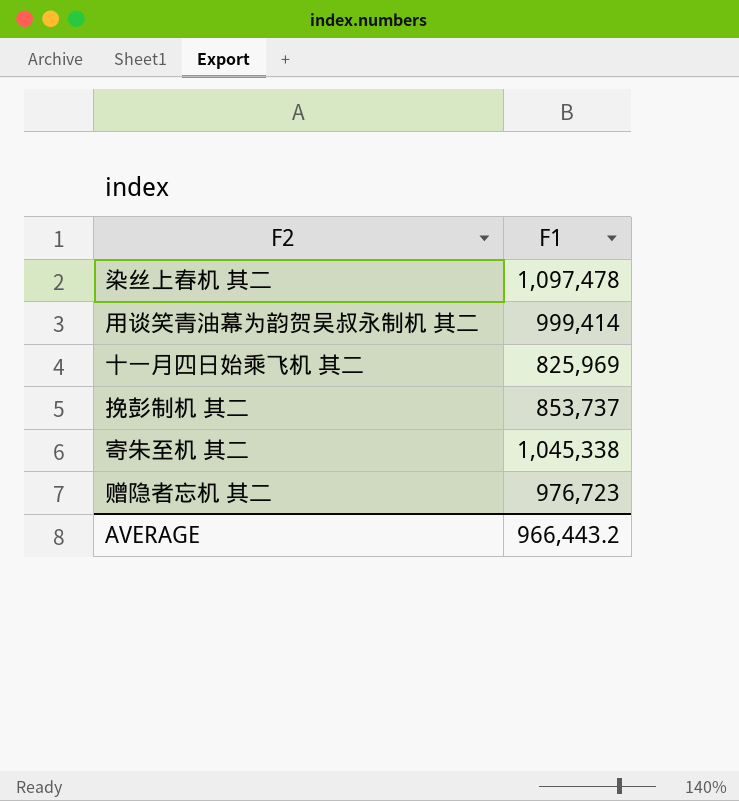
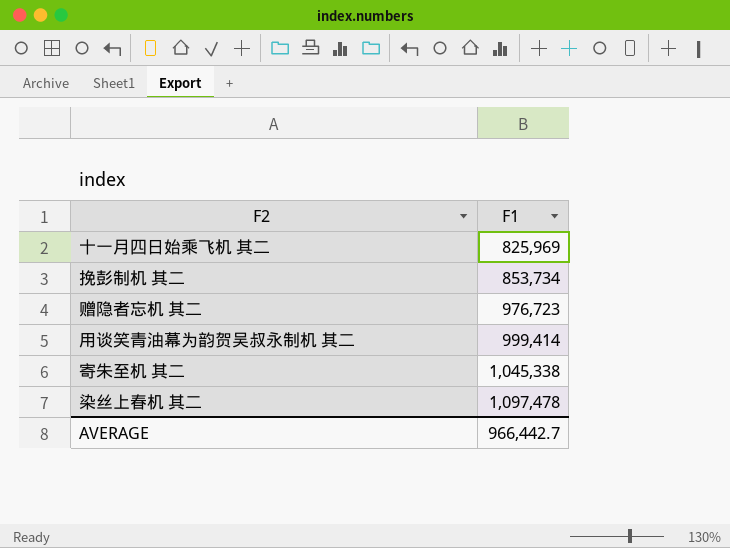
row order: none -> F1 ascending
挽彭制机 其二 | F1: 853,737 -> 853,734
AVERAGE | F1: 966,443.2 -> 966,442.7

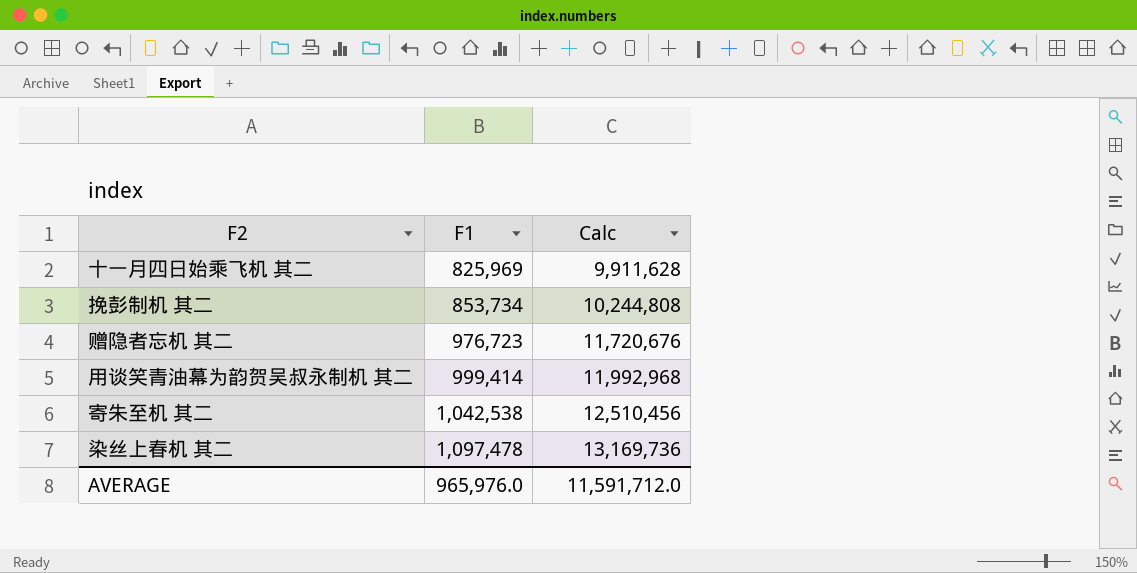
column Calc | formula: none -> [F1] * 12
寄朱至机 其二 | F1: 1,045,338 -> 1,042,538
AVERAGE | F1: 966,442.7 -> 965,976.0

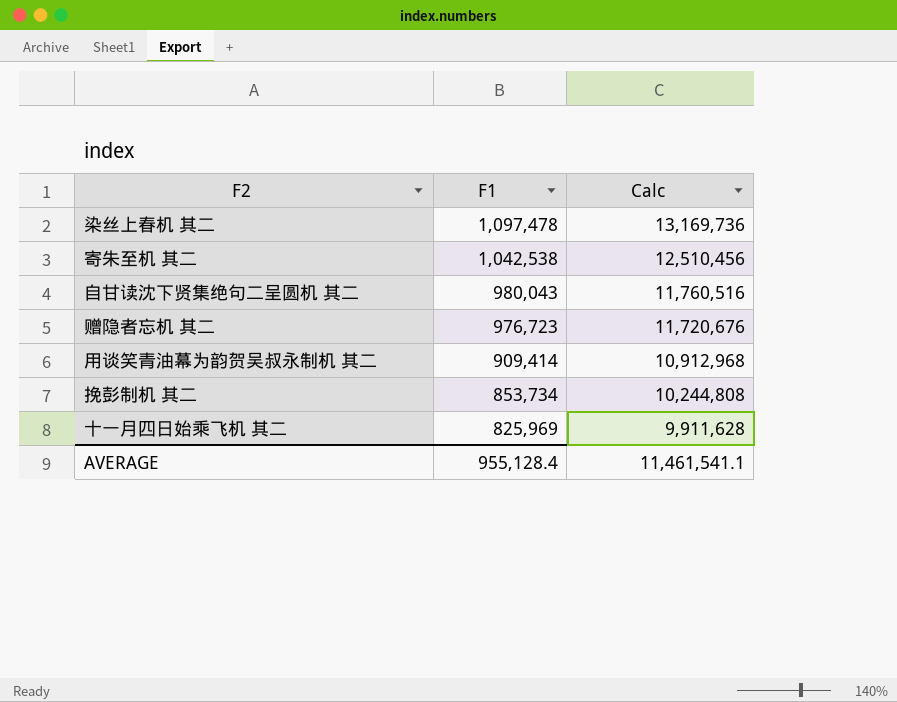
row order: F1 ascending -> F1 descending
row 自甘读沈下贤集绝句二呈圆机 其二: none -> 980,043 | 11,760,516
用谈笑青油幕为韵贺吴叔永制机 其二 | F1: 999,414 -> 909,414
用谈笑青油幕为韵贺吴叔永制机 其二 | Calc: 11,992,968 -> 10,912,968
AVERAGE | F1: 965,976.0 -> 955,128.4
AVERAGE | Calc: 11,591,712.0 -> 11,461,541.1

